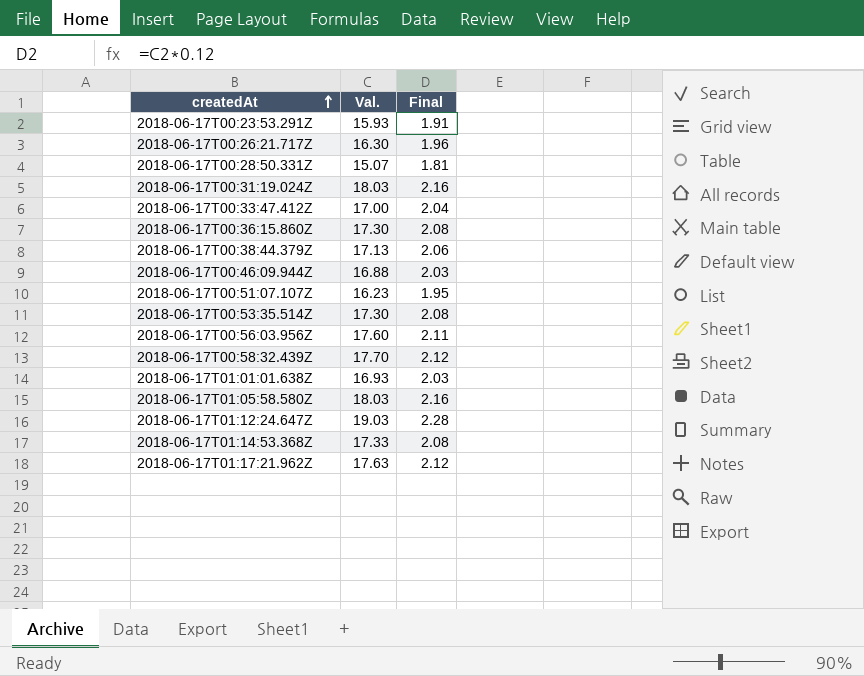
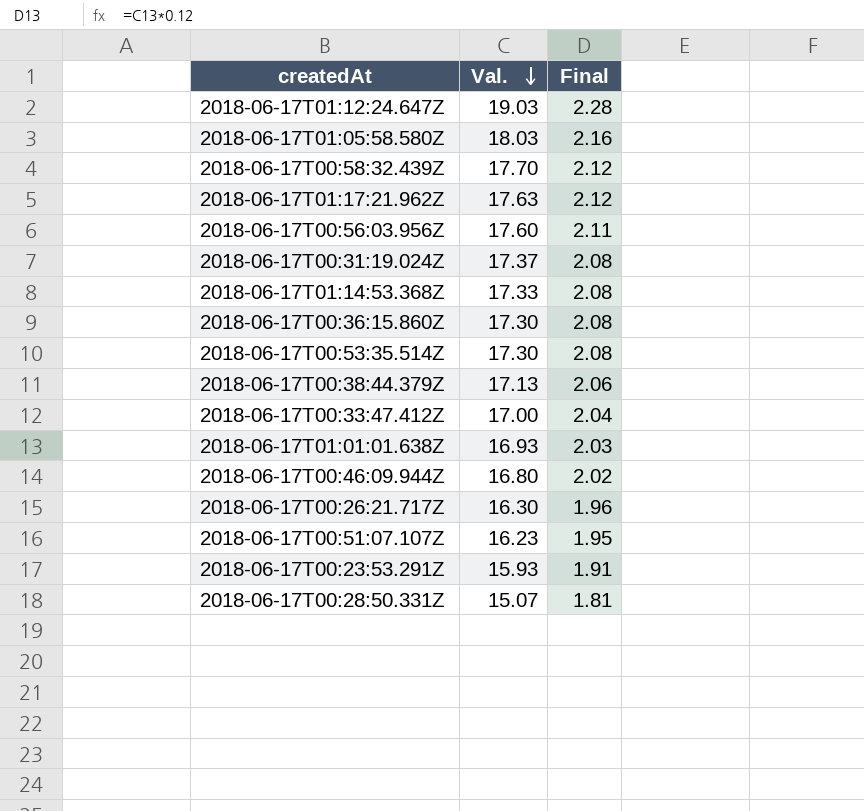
row order: createdAt ascending -> Val. descending
2018-06-17T00:31:19.024Z | Val.: 18.03 -> 17.37
2018-06-17T00:31:19.024Z | Final: 2.16 -> 2.08
2018-06-17T00:46:09.944Z | Val.: 16.88 -> 16.80
2018-06-17T00:46:09.944Z | Final: 2.03 -> 2.02

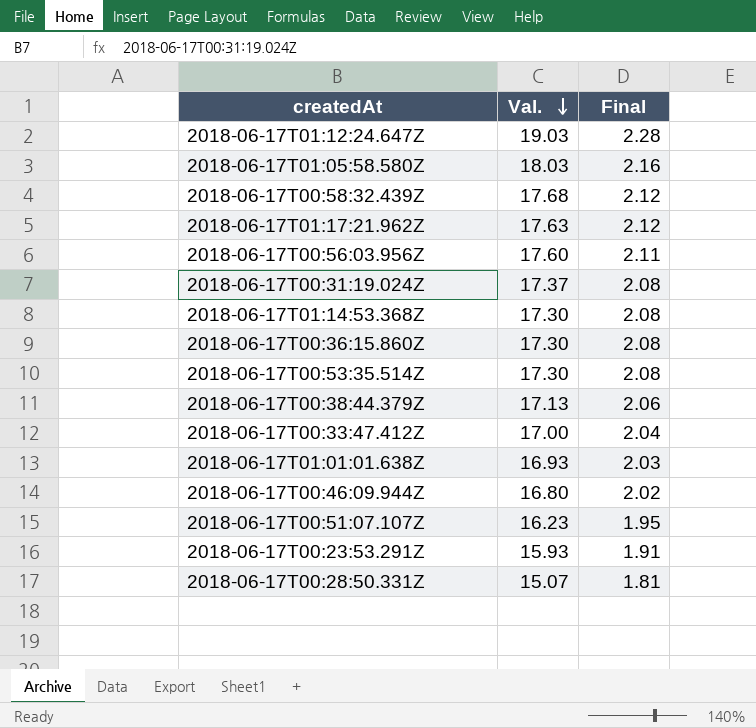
row 2018-06-17T00:26:21.717Z: 16.30 | 1.96 -> none
2018-06-17T00:58:32.439Z | Val.: 17.70 -> 17.68
2018-06-17T01:14:53.368Z | Val.: 17.33 -> 17.30

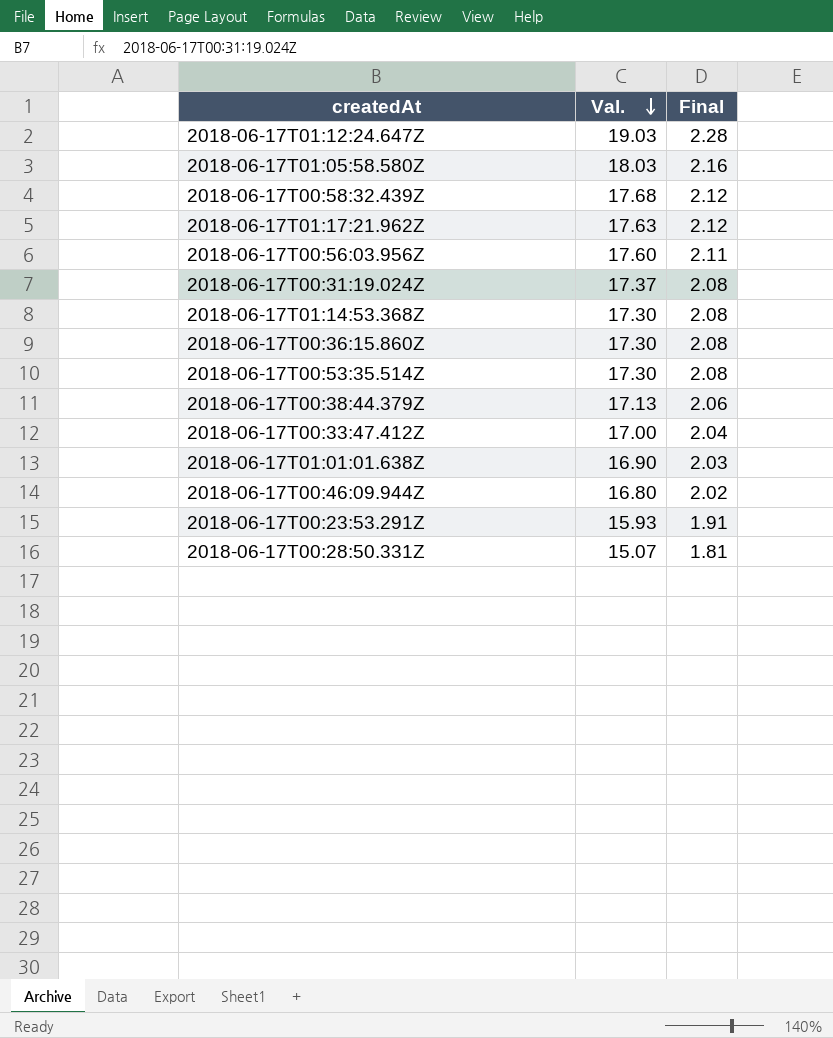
row 2018-06-17T00:51:07.107Z: 16.23 | 1.95 -> none
2018-06-17T01:01:01.638Z | Val.: 16.93 -> 16.90

